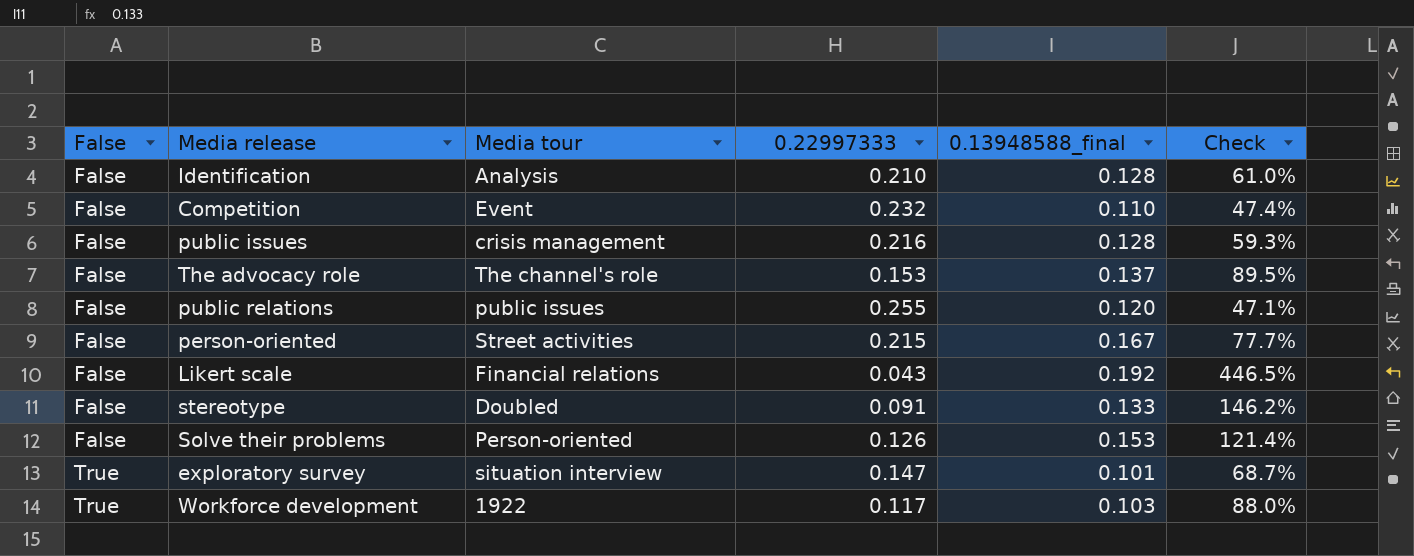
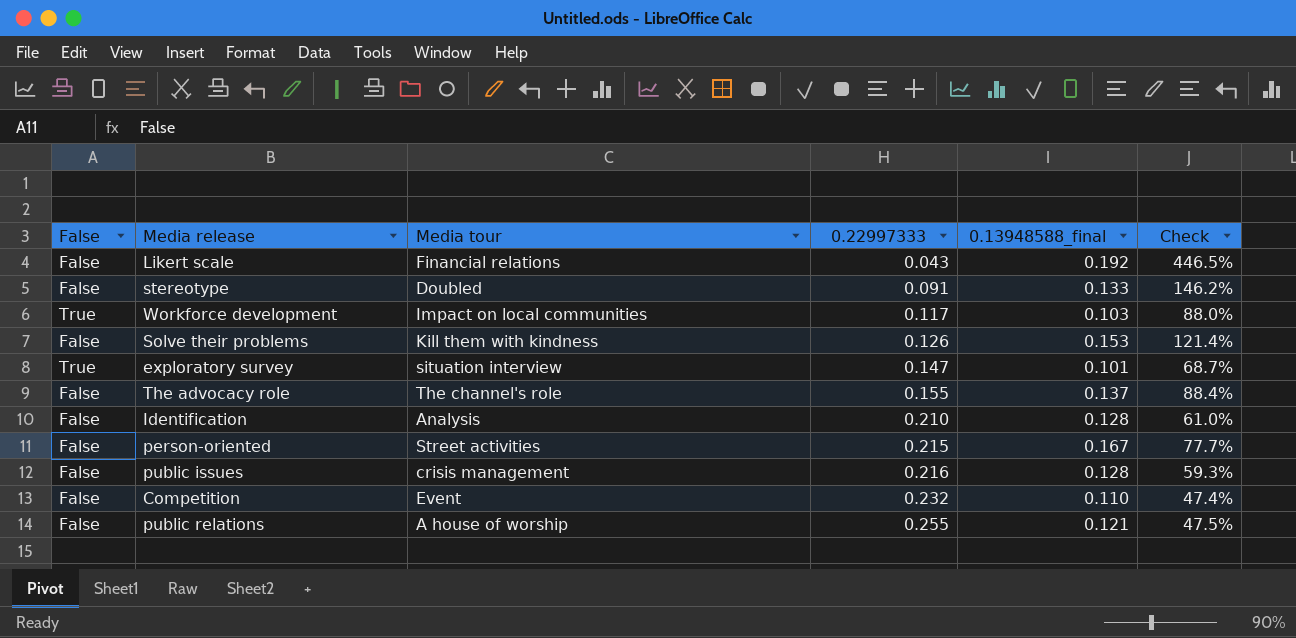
row order: False ascending -> 0.22997333 ascending
Workforce development | Media tour: 1922 -> Impact on local communities
Solve their problems | Media tour: Person-oriented -> Kill them with kindness
The advocacy role | 0.22997333: 0.153 -> 0.155
The advocacy role | Check: 89.5% -> 88.4%
public relations | Media tour: public issues -> A house of worship
public relations | 0.13948588_final: 0.120 -> 0.121
public relations | Check: 47.1% -> 47.5%

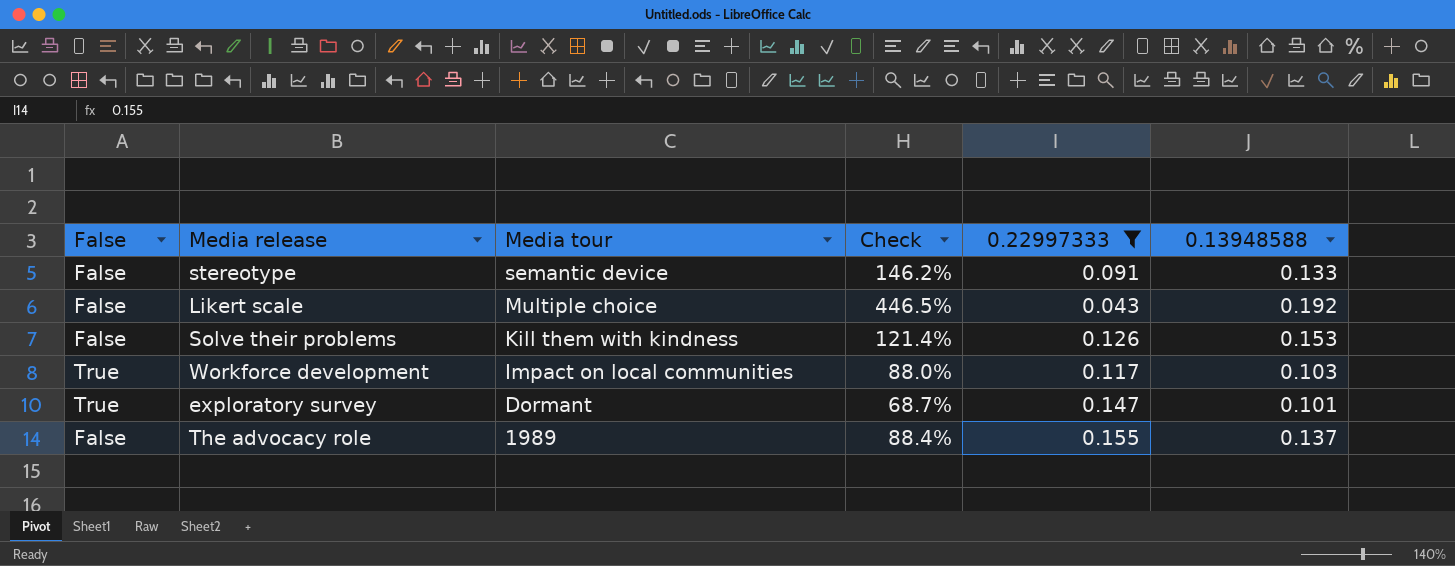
filter: none -> 0.22997333 <= 0.155
row order: 0.22997333 ascending -> Media tour descending
column Check | position: 6 -> 4
column name: 0.13948588_final -> 0.13948588
stereotype | Media tour: Doubled -> semantic device
Likert scale | Media tour: Financial relations -> Multiple choice
exploratory survey | Media tour: situation interview -> Dormant
The advocacy role | Media tour: The channel's role -> 1989

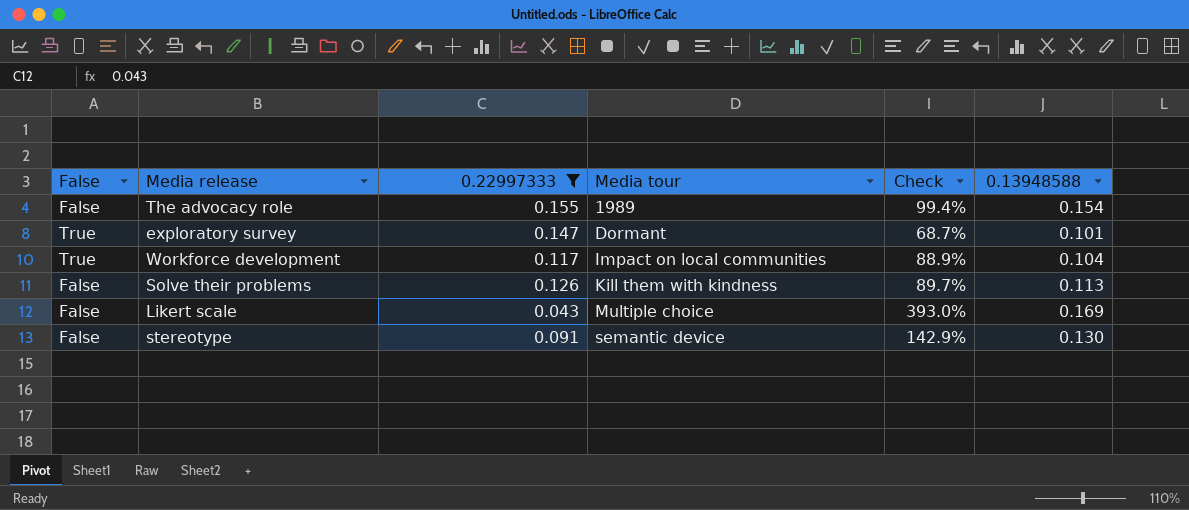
row order: Media tour descending -> Media tour ascending
column 0.22997333 | position: 5 -> 3
The advocacy role | Check: 88.4% -> 99.4%
The advocacy role | 0.13948588: 0.137 -> 0.154
Workforce development | Check: 88.0% -> 88.9%
Workforce development | 0.13948588: 0.103 -> 0.104
Solve their problems | Check: 121.4% -> 89.7%
Solve their problems | 0.13948588: 0.153 -> 0.113
Likert scale | Check: 446.5% -> 393.0%
Likert scale | 0.13948588: 0.192 -> 0.169
stereotype | Check: 146.2% -> 142.9%
stereotype | 0.13948588: 0.133 -> 0.130

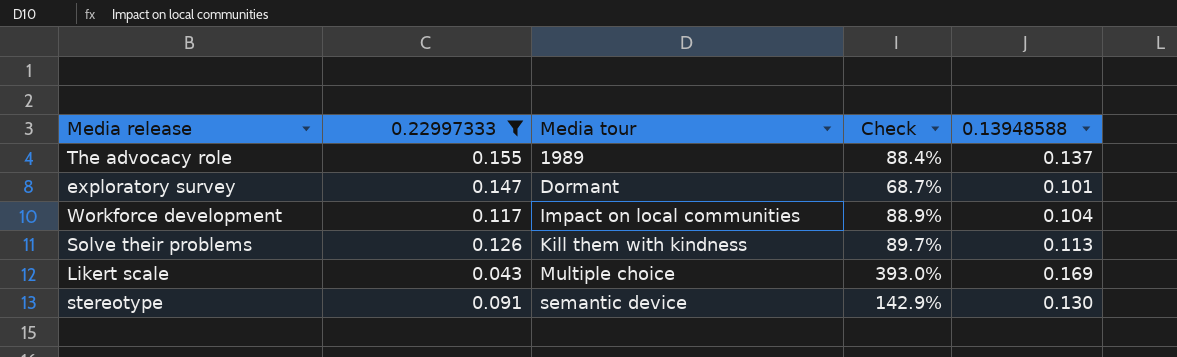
column False | position: 1 -> none
The advocacy role | Check: 99.4% -> 88.4%
The advocacy role | 0.13948588: 0.154 -> 0.137

